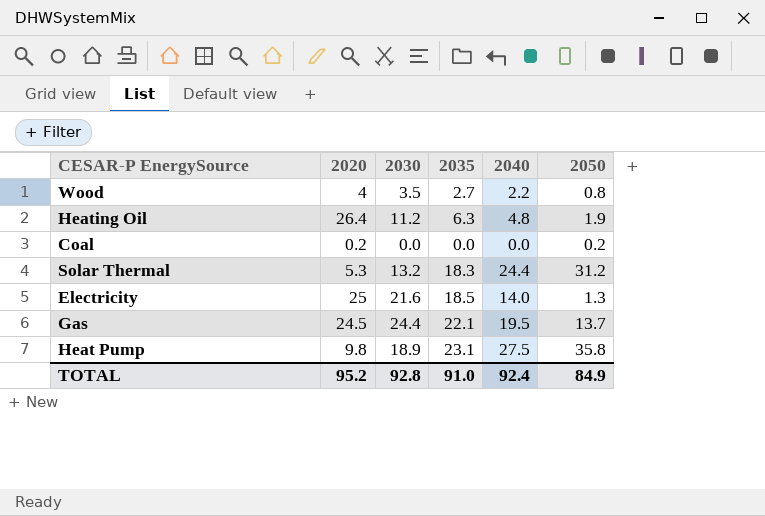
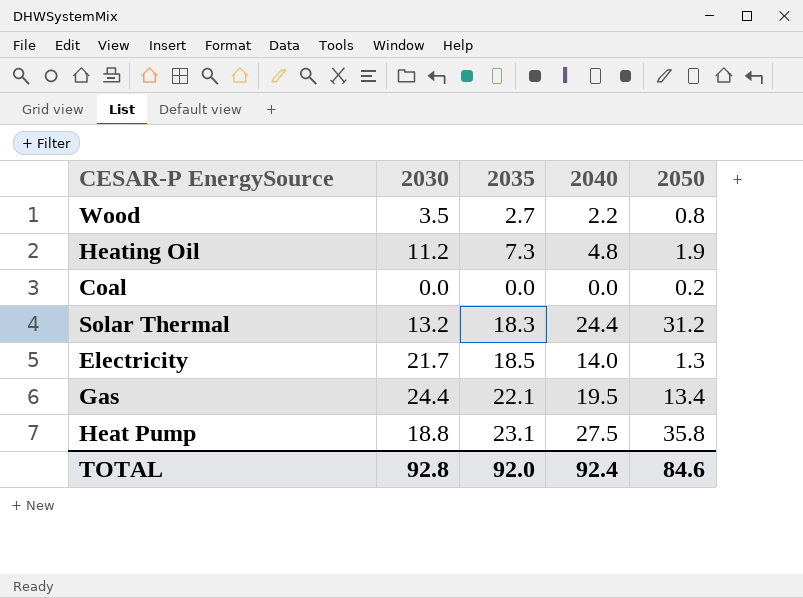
column 2020 | position: 2 -> none
Heating Oil | 2035: 6.3 -> 7.3
Electricity | 2030: 21.6 -> 21.7
Gas | 2050: 13.7 -> 13.4
Heat Pump | 2030: 18.9 -> 18.8
TOTAL | 2035: 91.0 -> 92.0
TOTAL | 2050: 84.9 -> 84.6

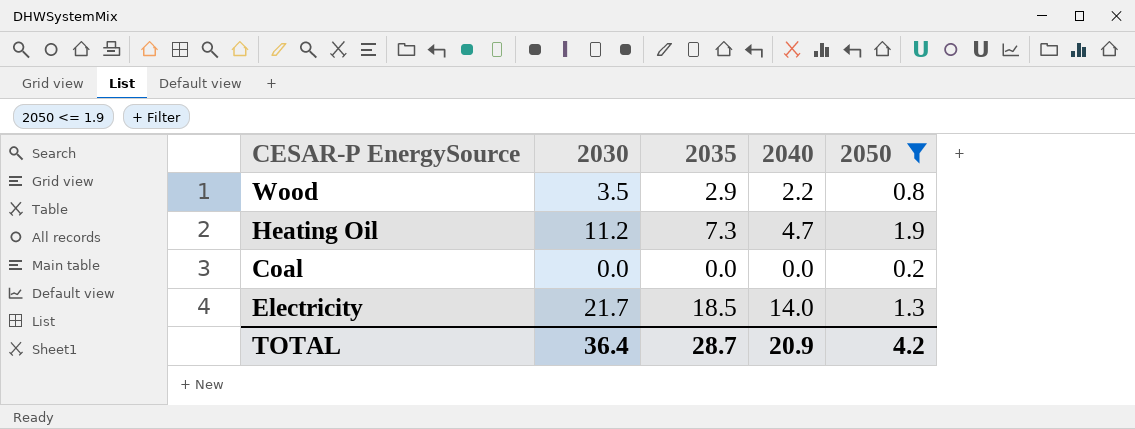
filter: none -> 2050 <= 1.9
Wood | 2035: 2.7 -> 2.9
Heating Oil | 2040: 4.8 -> 4.7
TOTAL | 2030: 92.8 -> 36.4
TOTAL | 2035: 92.0 -> 28.7
TOTAL | 2040: 92.4 -> 20.9
TOTAL | 2050: 84.6 -> 4.2

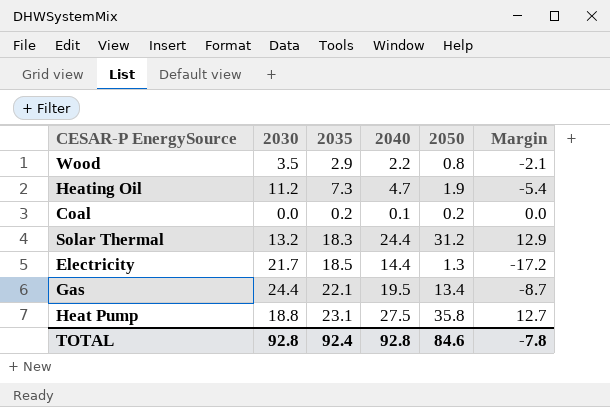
filter: 2050 <= 1.9 -> none
column Margin | formula: none -> [2050] - [2035]
Coal | 2035: 0.0 -> 0.2
Coal | 2040: 0.0 -> 0.1
Electricity | 2040: 14.0 -> 14.4
TOTAL | 2030: 36.4 -> 92.8
TOTAL | 2035: 28.7 -> 92.4
TOTAL | 2040: 20.9 -> 92.8
TOTAL | 2050: 4.2 -> 84.6

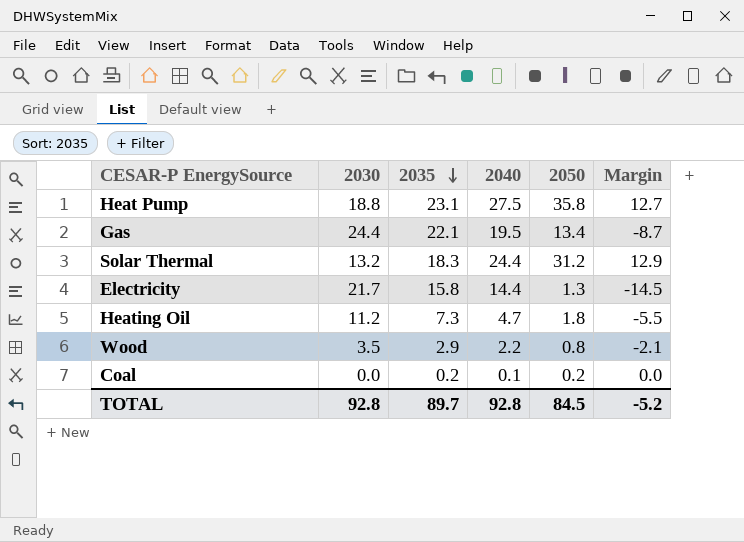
row order: none -> 2035 descending
Electricity | 2035: 18.5 -> 15.8
Electricity | Margin: -17.2 -> -14.5
Heating Oil | 2050: 1.9 -> 1.8
Heating Oil | Margin: -5.4 -> -5.5
TOTAL | 2035: 92.4 -> 89.7
TOTAL | 2050: 84.6 -> 84.5
TOTAL | Margin: -7.8 -> -5.2

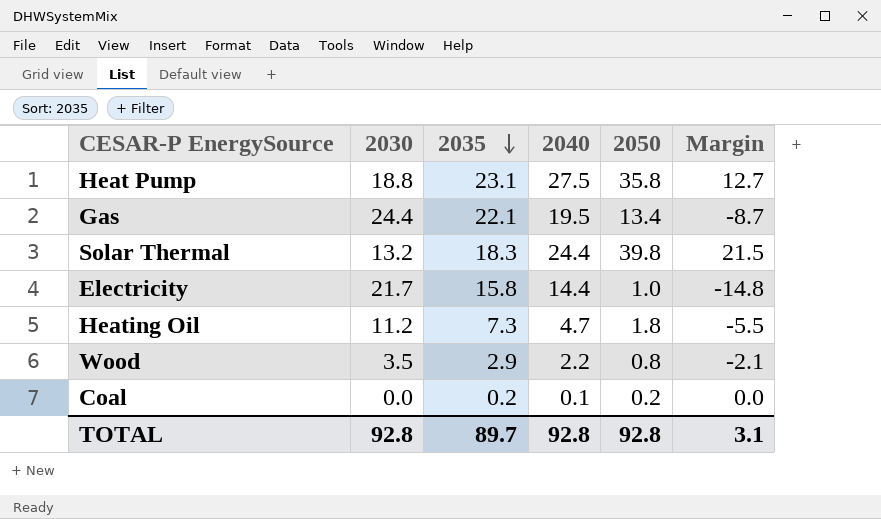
Solar Thermal | 2050: 31.2 -> 39.8
Solar Thermal | Margin: 12.9 -> 21.5
Electricity | 2050: 1.3 -> 1.0
Electricity | Margin: -14.5 -> -14.8
TOTAL | 2050: 84.5 -> 92.8
TOTAL | Margin: -5.2 -> 3.1

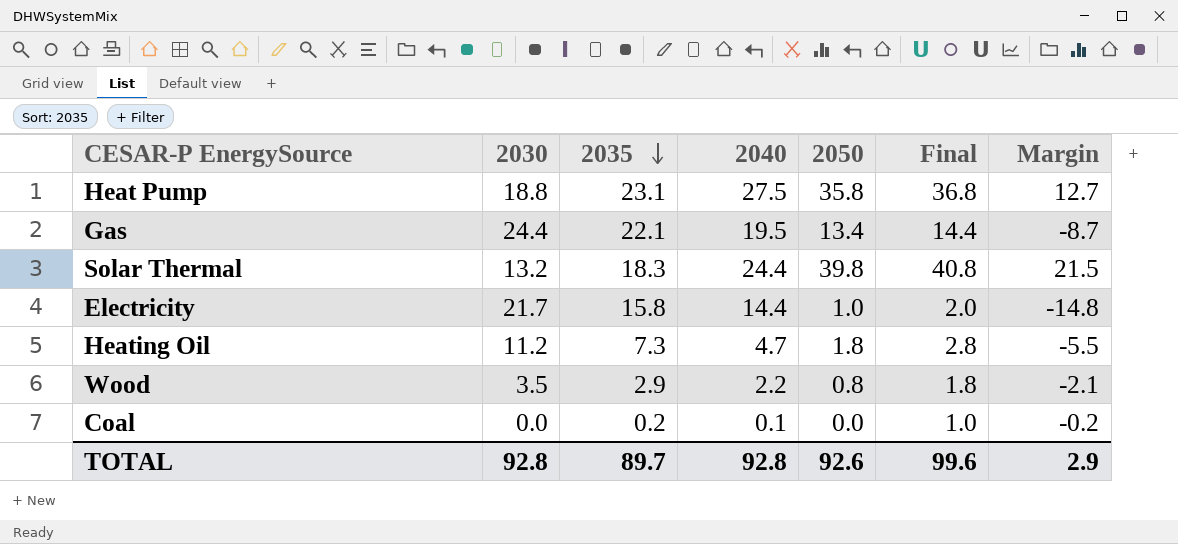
column Final | formula: none -> [2050] + 1
Coal | 2050: 0.2 -> 0.0
Coal | Margin: 0.0 -> -0.2
TOTAL | 2050: 92.8 -> 92.6
TOTAL | Margin: 3.1 -> 2.9

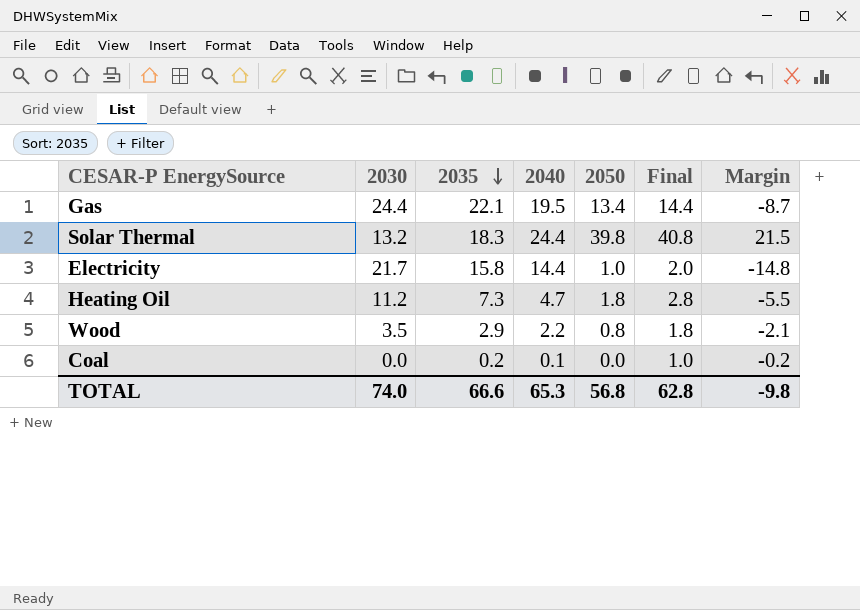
row Heat Pump: 18.8 | 23.1 | 27.5 | 35.8 | 36.8 | 12.7 -> none
TOTAL | 2030: 92.8 -> 74.0
TOTAL | 2035: 89.7 -> 66.6
TOTAL | 2040: 92.8 -> 65.3
TOTAL | 2050: 92.6 -> 56.8
TOTAL | Final: 99.6 -> 62.8
TOTAL | Margin: 2.9 -> -9.8

